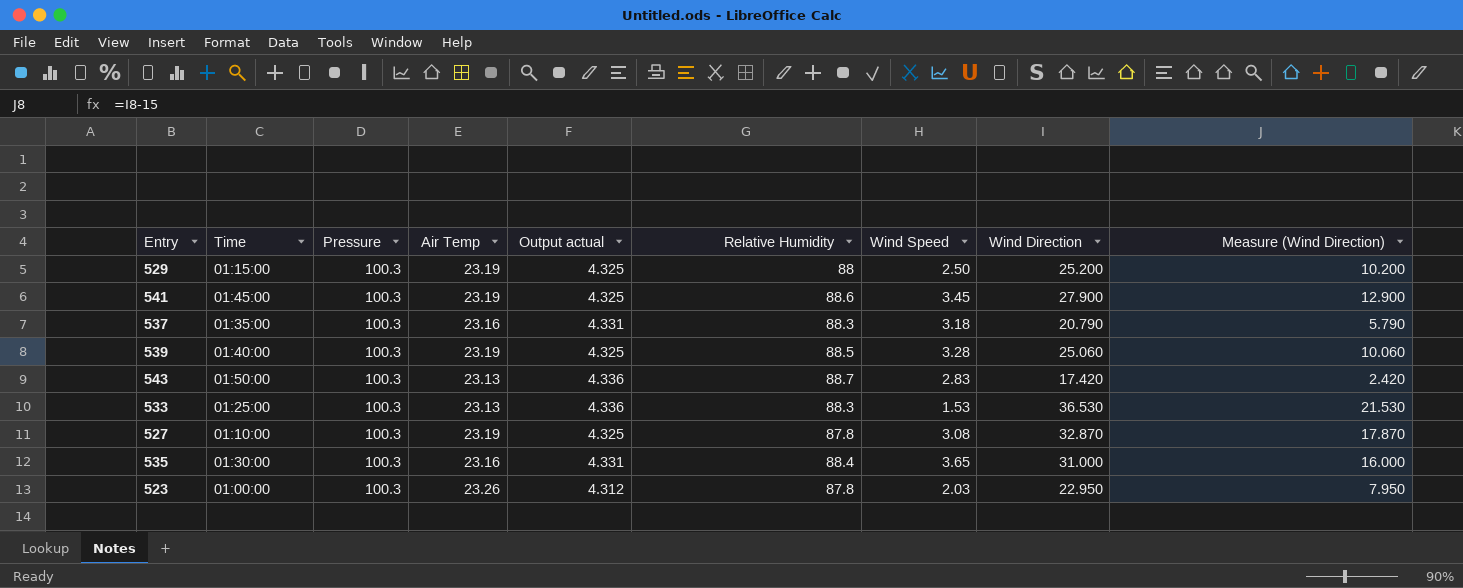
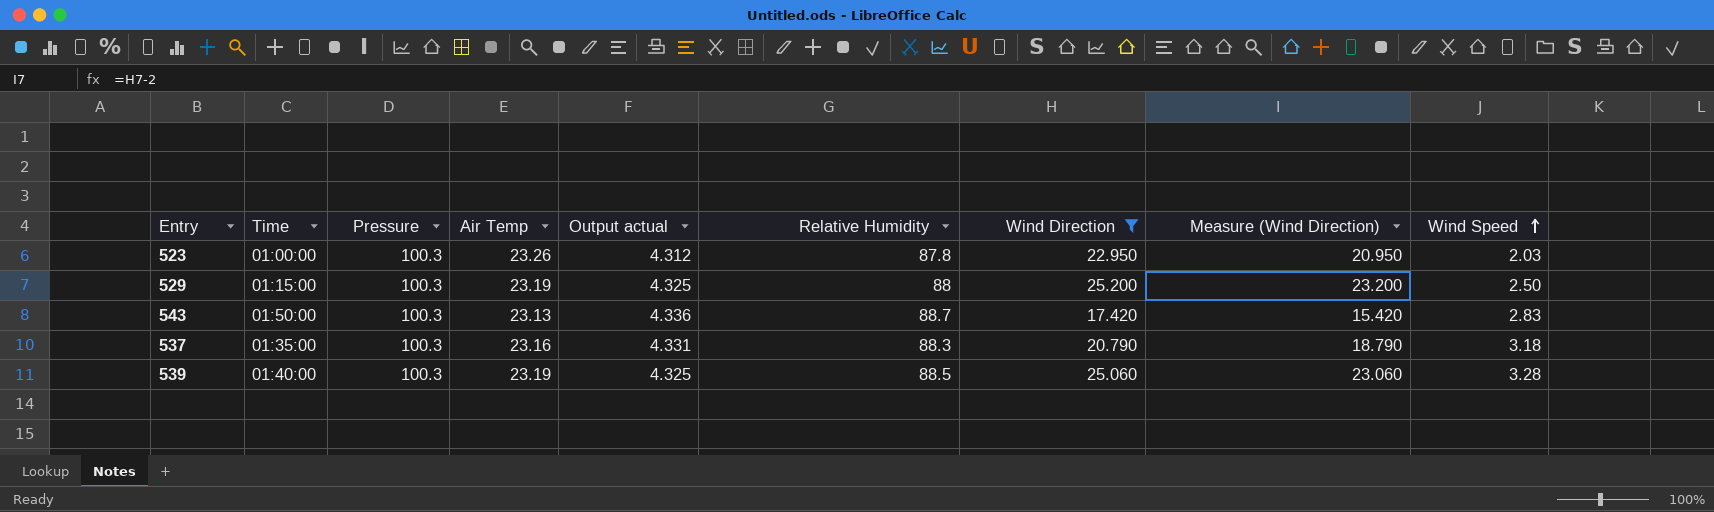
filter: none -> Wind Direction <= 25.200
row order: none -> Wind Speed ascending
column Measure (Wind Direction) | formula: [Wind Direction] - 15 -> [Wind Direction] - 2
column Wind Speed | position: 7 -> 9

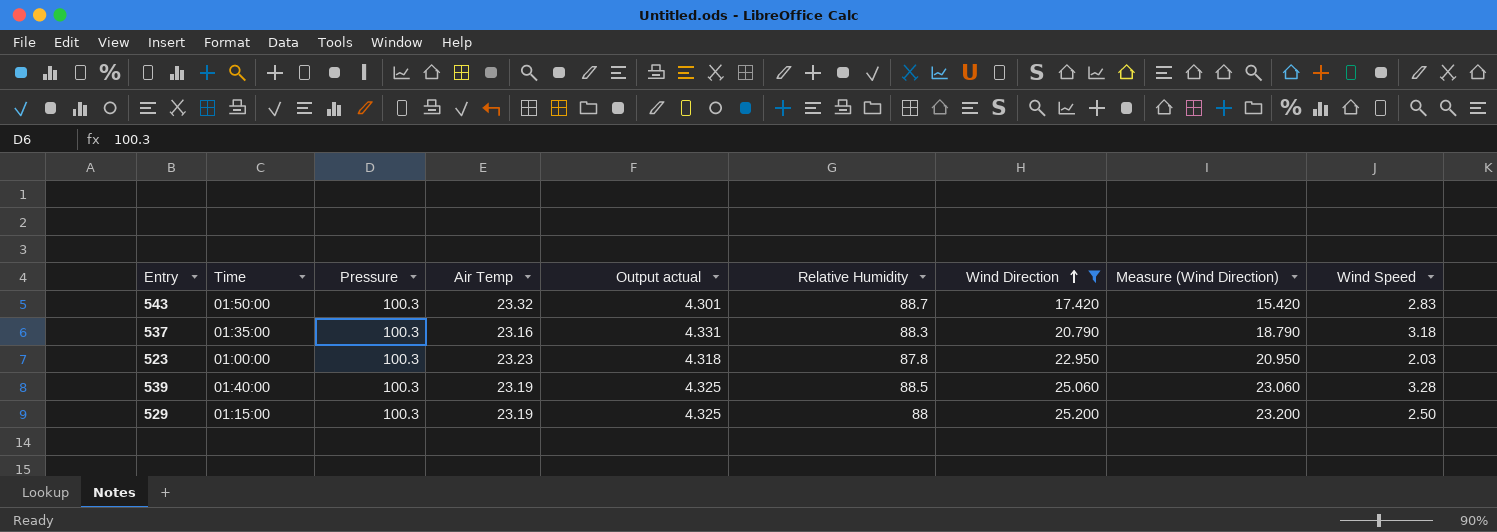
row order: Wind Speed ascending -> Wind Direction ascending
543 | Air Temp: 23.13 -> 23.32
543 | Output actual: 4.336 -> 4.301
523 | Air Temp: 23.26 -> 23.23
523 | Output actual: 4.312 -> 4.318

